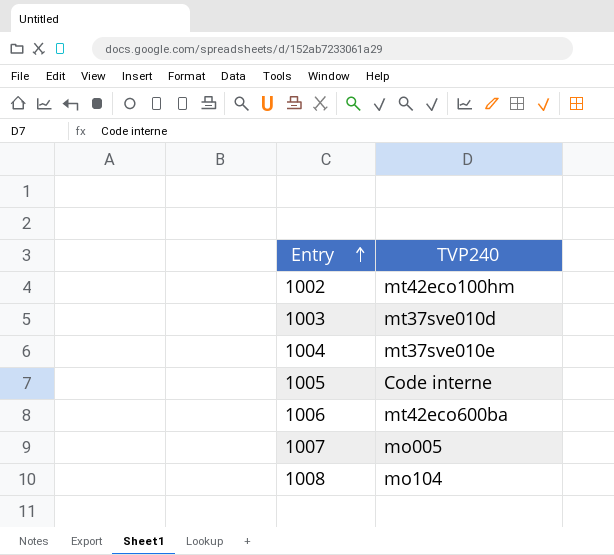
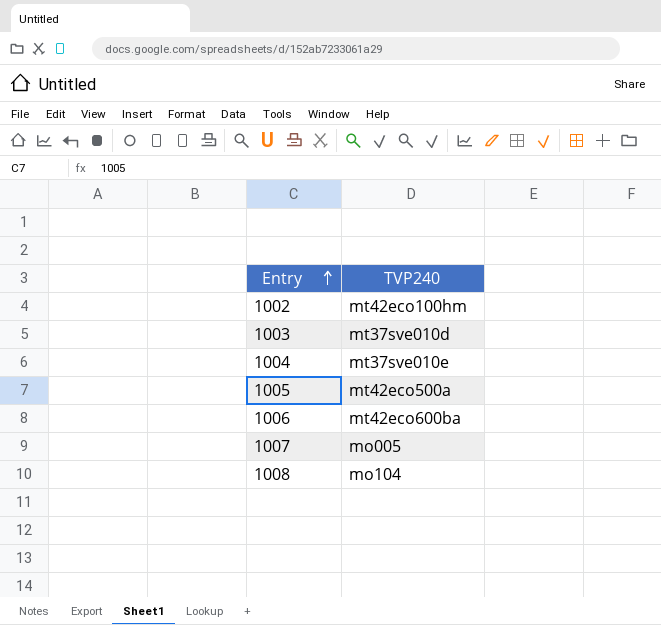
1005 | TVP240: Code interne -> mt42eco500a

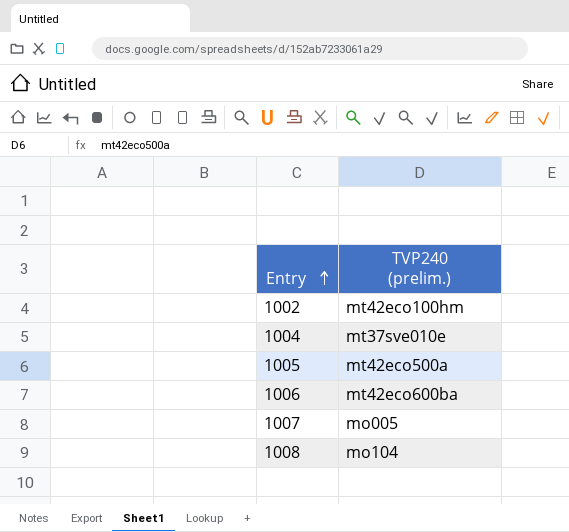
column name: TVP240 -> TVP240 (prelim.)
row 1003: mt37sve010d -> none

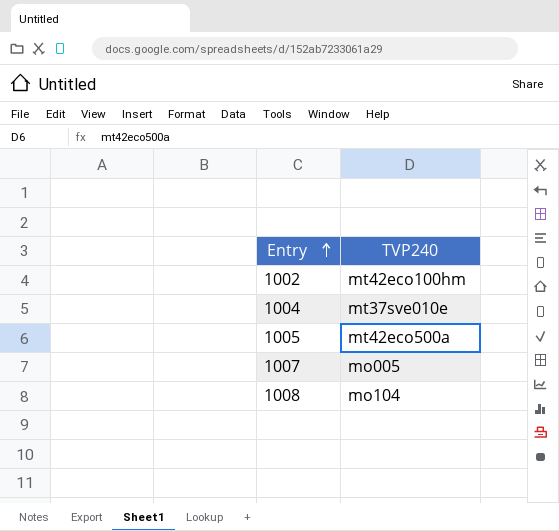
column name: TVP240 (prelim.) -> TVP240
row 1006: mt42eco600ba -> none

